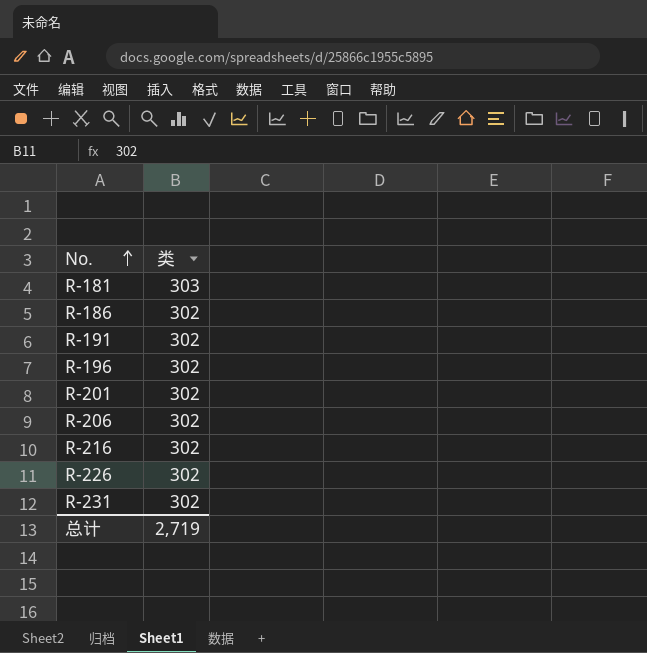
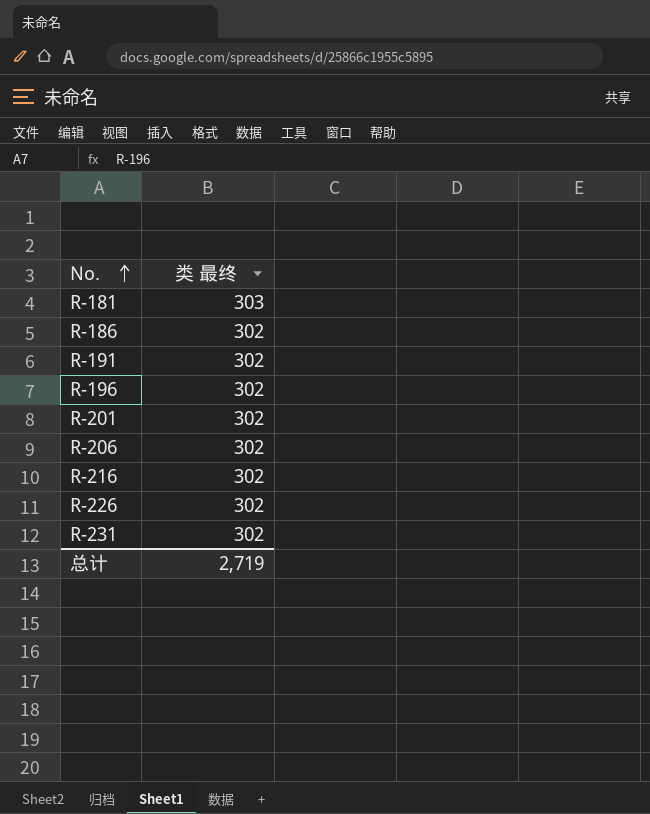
column name: 类 -> 类 最终

